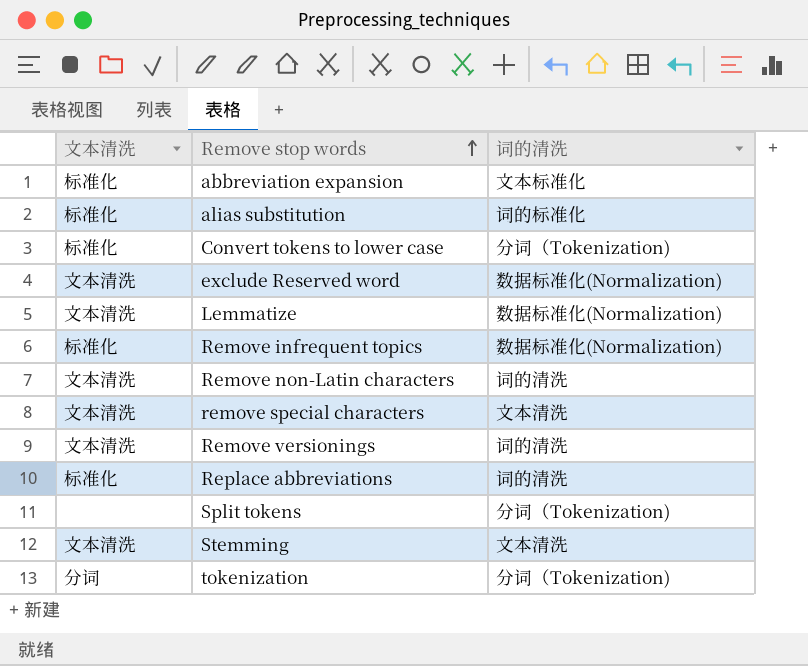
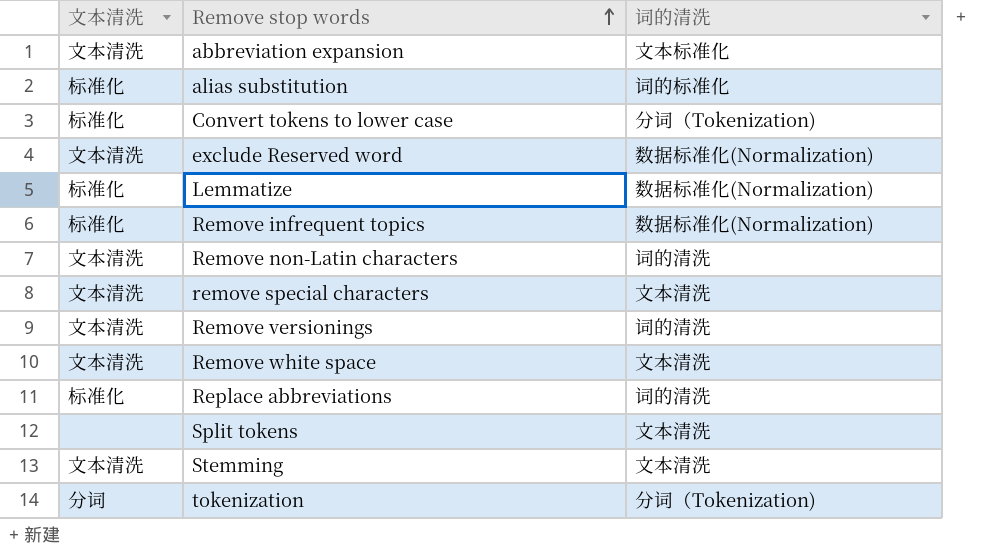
abbreviation expansion | 文本清洗: 标准化 -> 文本清洗
Lemmatize | 文本清洗: 文本清洗 -> 标准化
row Remove white space: none -> 文本清洗 | 文本清洗
Split tokens | 词的清洗: 分词（Tokenization) -> 文本清洗

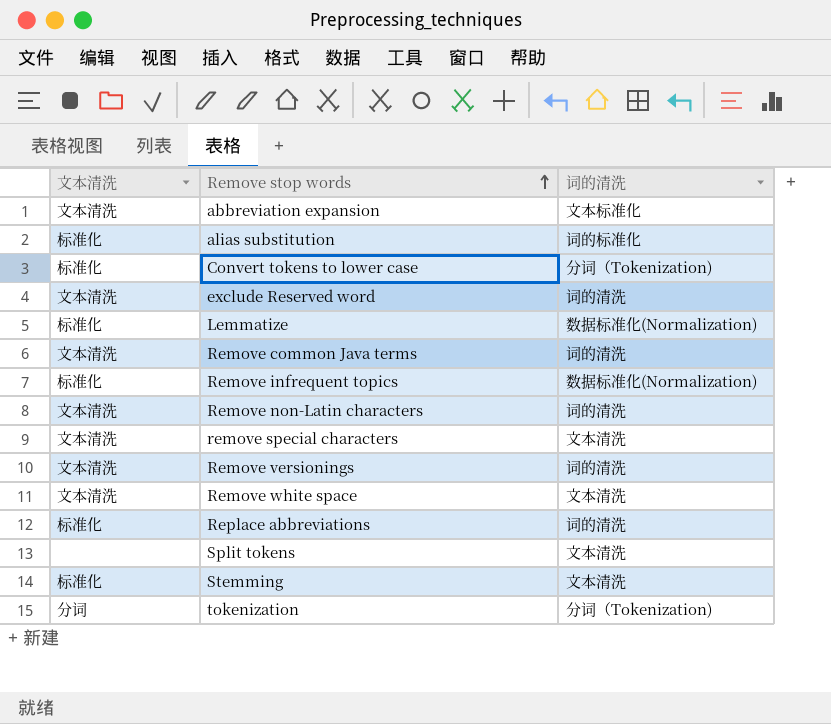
exclude Reserved word | 词的清洗: 数据标准化(Normalization) -> 词的清洗
row Remove common Java terms: none -> 文本清洗 | 词的清洗
Stemming | 文本清洗: 文本清洗 -> 标准化

